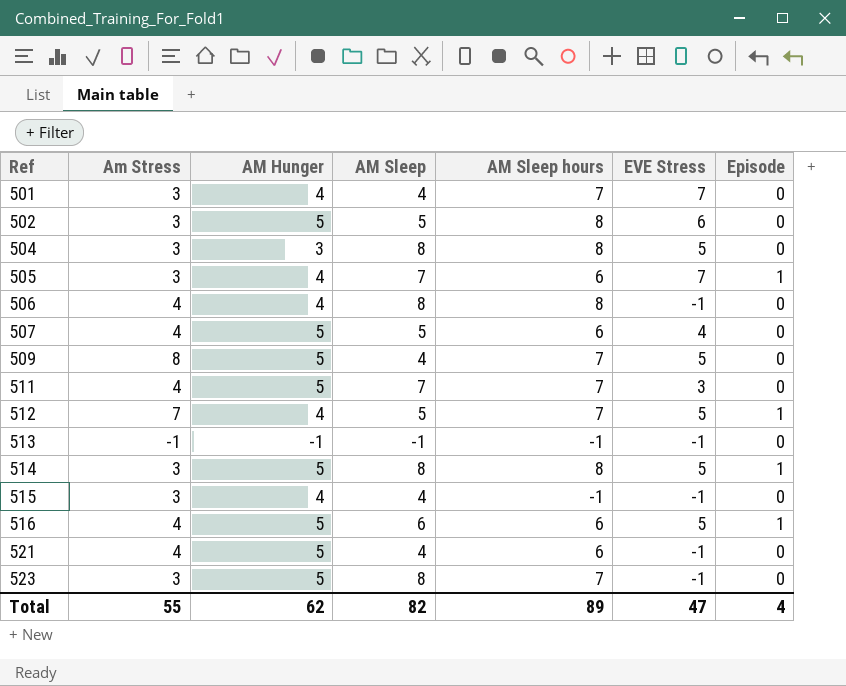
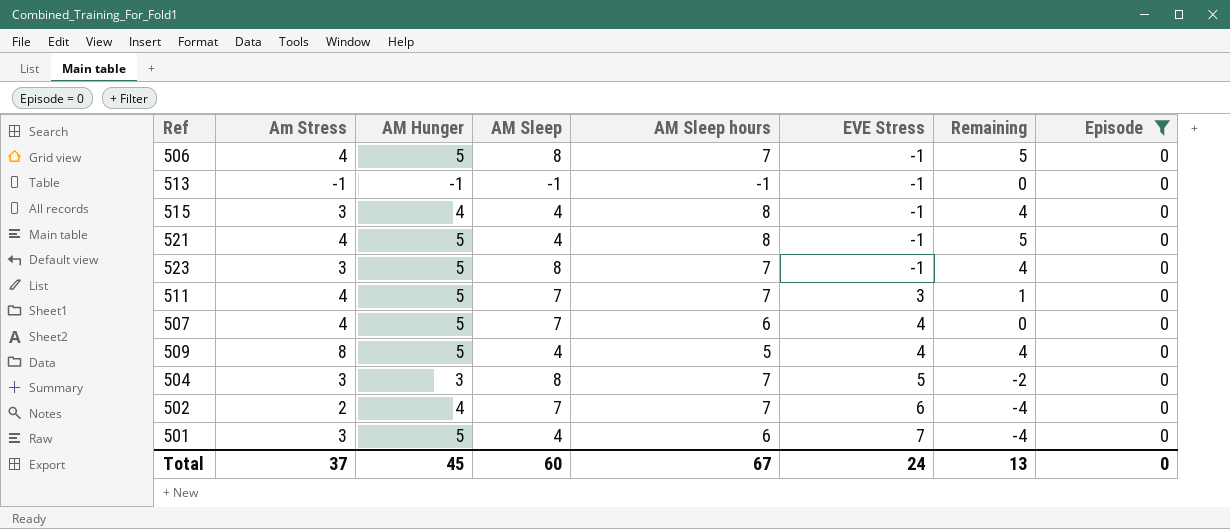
filter: none -> Episode = 0
row order: Ref ascending -> EVE Stress ascending
column Remaining | formula: none -> [Am Stress] - [EVE Stress]
506 | AM Hunger: 4 -> 5
506 | AM Sleep hours: 8 -> 7
515 | AM Sleep hours: -1 -> 8
521 | AM Sleep hours: 6 -> 8
507 | AM Sleep: 5 -> 7
509 | AM Sleep hours: 7 -> 5
509 | EVE Stress: 5 -> 4
504 | AM Sleep hours: 8 -> 7
502 | Am Stress: 3 -> 2
502 | AM Hunger: 5 -> 4
502 | AM Sleep: 5 -> 7
502 | AM Sleep hours: 8 -> 7
501 | AM Hunger: 4 -> 5
501 | AM Sleep hours: 7 -> 6
Total | Am Stress: 55 -> 37
Total | AM Hunger: 62 -> 45
Total | AM Sleep: 82 -> 60
Total | AM Sleep hours: 89 -> 67
Total | EVE Stress: 47 -> 24
Total | Episode: 4 -> 0

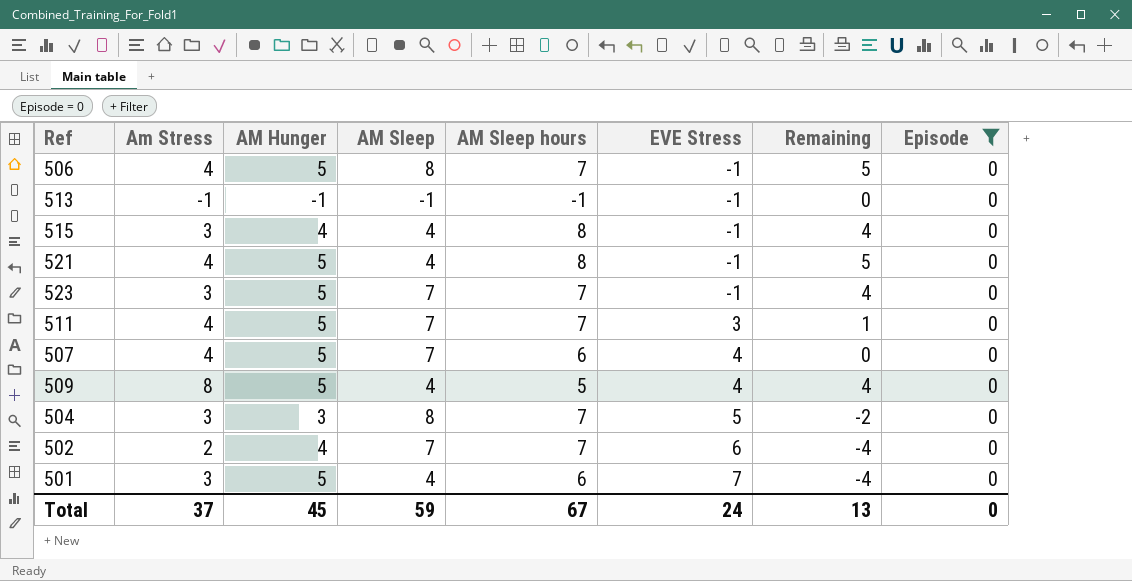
523 | AM Sleep: 8 -> 7
Total | AM Sleep: 60 -> 59

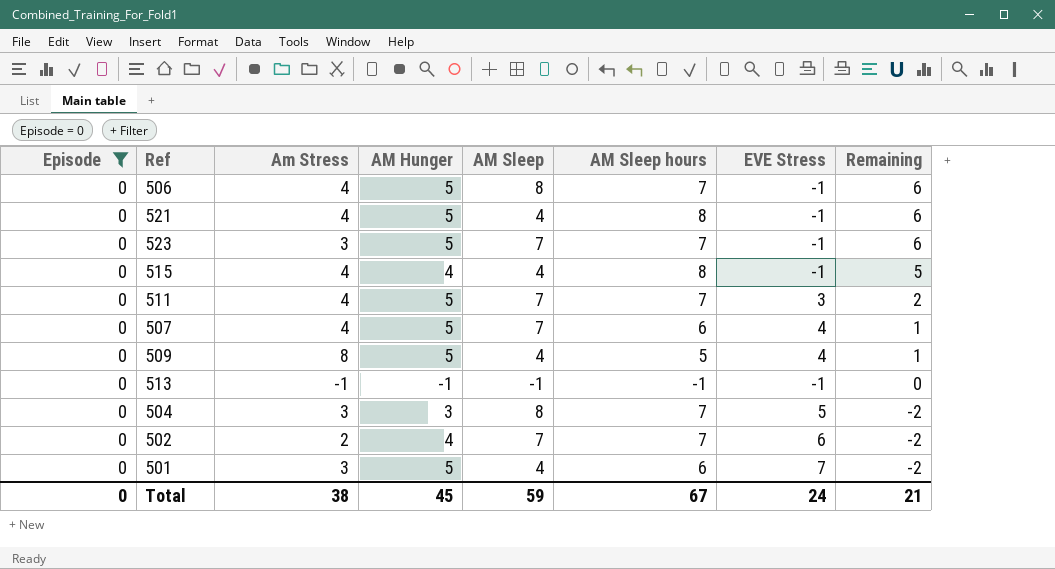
row order: EVE Stress ascending -> Remaining descending
column Episode | position: 8 -> 1
column Remaining | formula: [Am Stress] - [EVE Stress] -> [AM Hunger] - [EVE Stress]
515 | Am Stress: 3 -> 4
Total | Am Stress: 37 -> 38
Total | Remaining: 13 -> 21

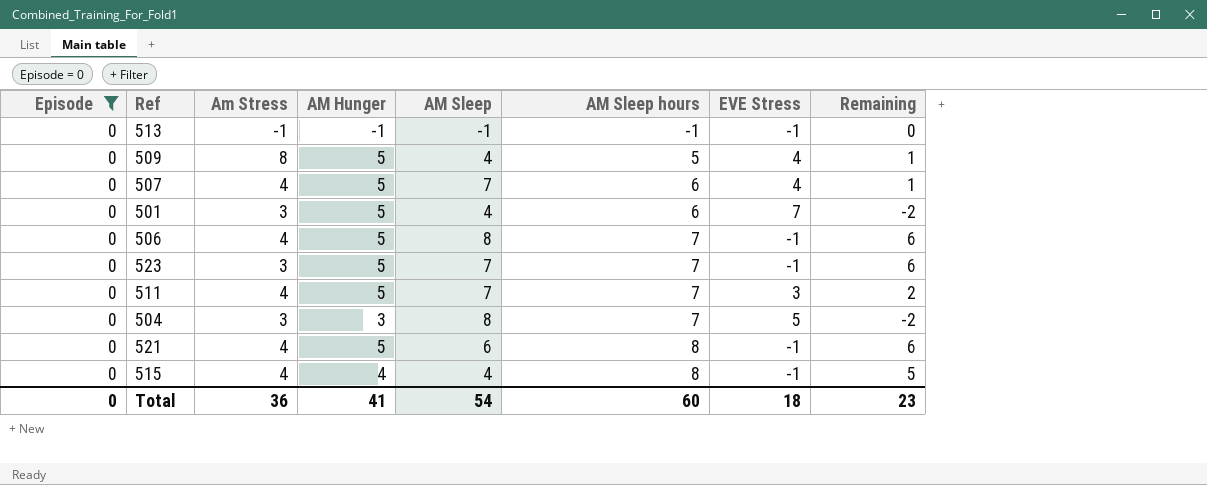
row order: Remaining descending -> AM Sleep hours ascending
row 502: 0 | 2 | 4 | 7 | 7 | 6 | -2 -> none
521 | AM Sleep: 4 -> 6
Total | Am Stress: 38 -> 36
Total | AM Hunger: 45 -> 41
Total | AM Sleep: 59 -> 54
Total | AM Sleep hours: 67 -> 60
Total | EVE Stress: 24 -> 18
Total | Remaining: 21 -> 23

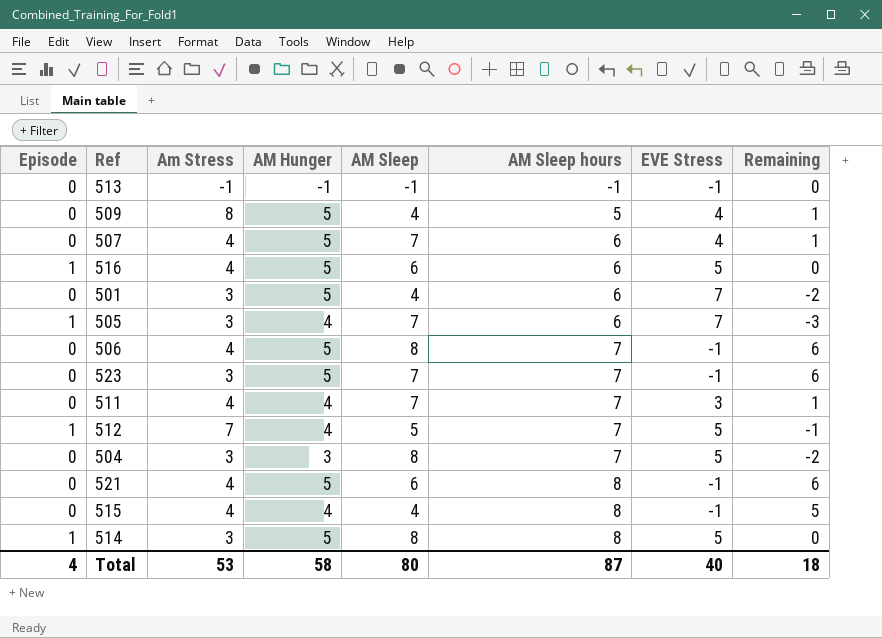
filter: Episode = 0 -> none
511 | AM Hunger: 5 -> 4
511 | Remaining: 2 -> 1
Total | Episode: 0 -> 4
Total | Am Stress: 36 -> 53
Total | AM Hunger: 41 -> 58
Total | AM Sleep: 54 -> 80
Total | AM Sleep hours: 60 -> 87
Total | EVE Stress: 18 -> 40
Total | Remaining: 23 -> 18

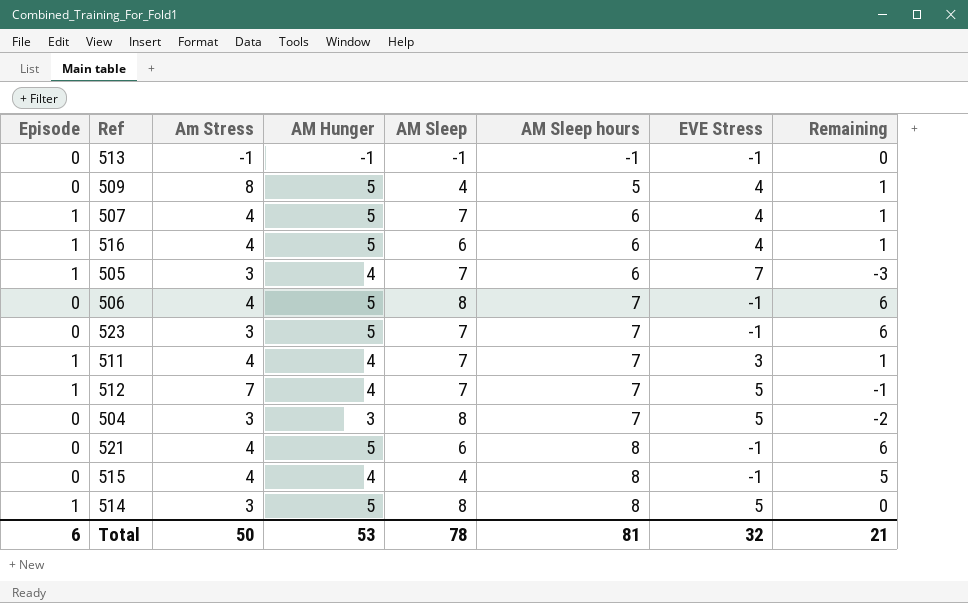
row 501: 0 | 3 | 5 | 4 | 6 | 7 | -2 -> none
507 | Episode: 0 -> 1
516 | EVE Stress: 5 -> 4
516 | Remaining: 0 -> 1
511 | Episode: 0 -> 1
512 | AM Sleep: 5 -> 7
Total | Episode: 4 -> 6
Total | Am Stress: 53 -> 50
Total | AM Hunger: 58 -> 53
Total | AM Sleep: 80 -> 78
Total | AM Sleep hours: 87 -> 81
Total | EVE Stress: 40 -> 32
Total | Remaining: 18 -> 21

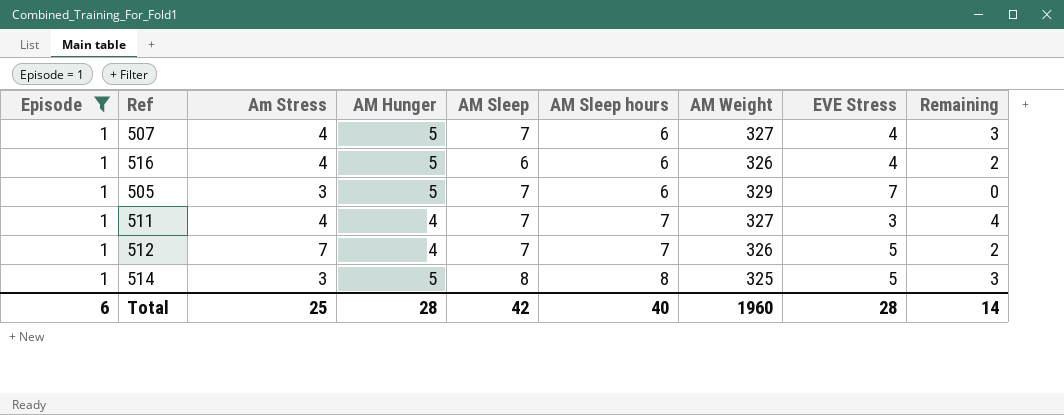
filter: none -> Episode = 1
column AM Weight | position: none -> 7
column Remaining | formula: [AM Hunger] - [EVE Stress] -> [AM Sleep] - [EVE Stress]
505 | AM Hunger: 4 -> 5
Total | Am Stress: 50 -> 25
Total | AM Hunger: 53 -> 28
Total | AM Sleep: 78 -> 42
Total | AM Sleep hours: 81 -> 40
Total | EVE Stress: 32 -> 28
Total | Remaining: 21 -> 14

